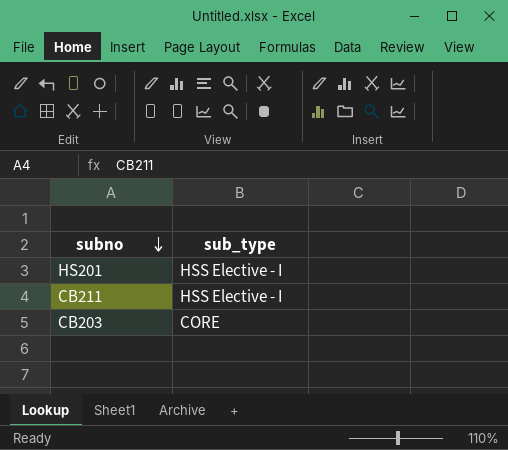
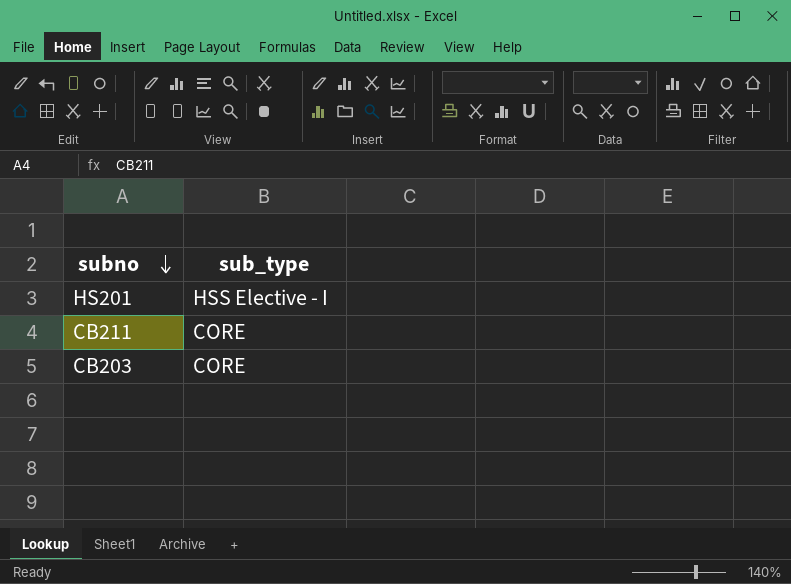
CB211 | sub_type: HSS Elective - I -> CORE

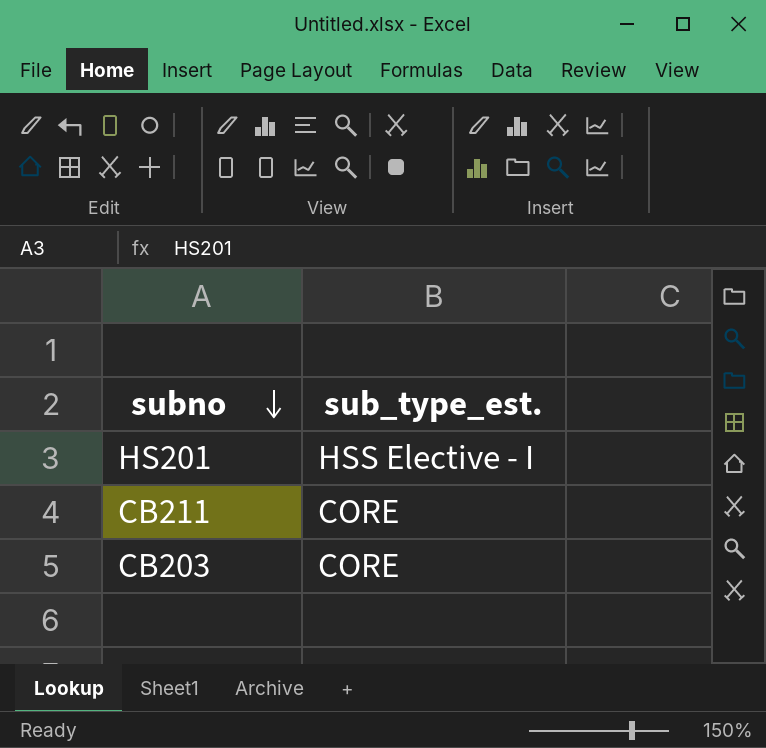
column name: sub_type -> sub_type_est.

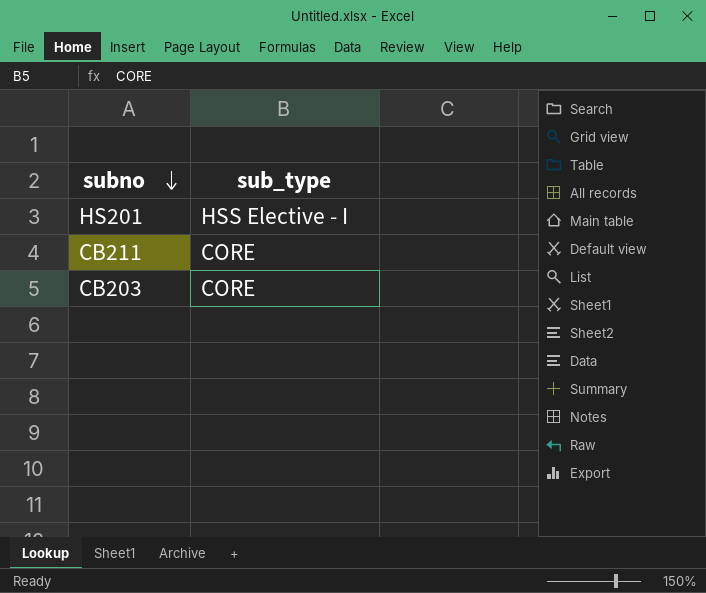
column name: sub_type_est. -> sub_type

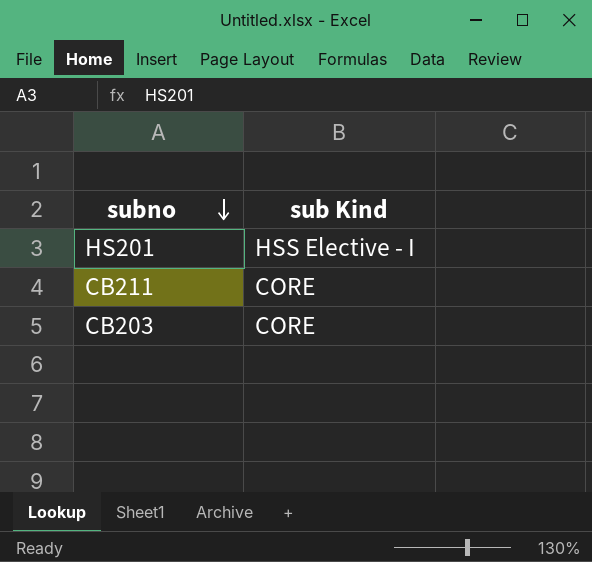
column name: sub_type -> sub Kind

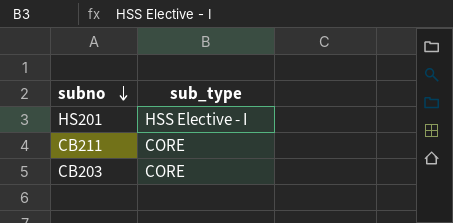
column name: sub Kind -> sub_type

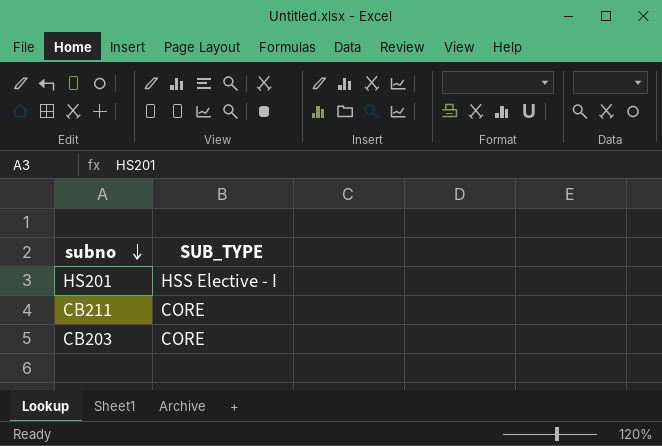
column name: sub_type -> SUB_TYPE

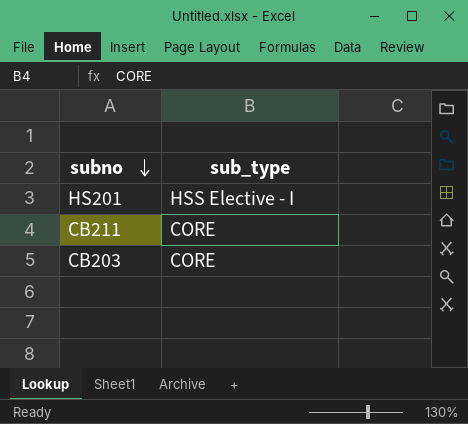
column name: SUB_TYPE -> sub_type

